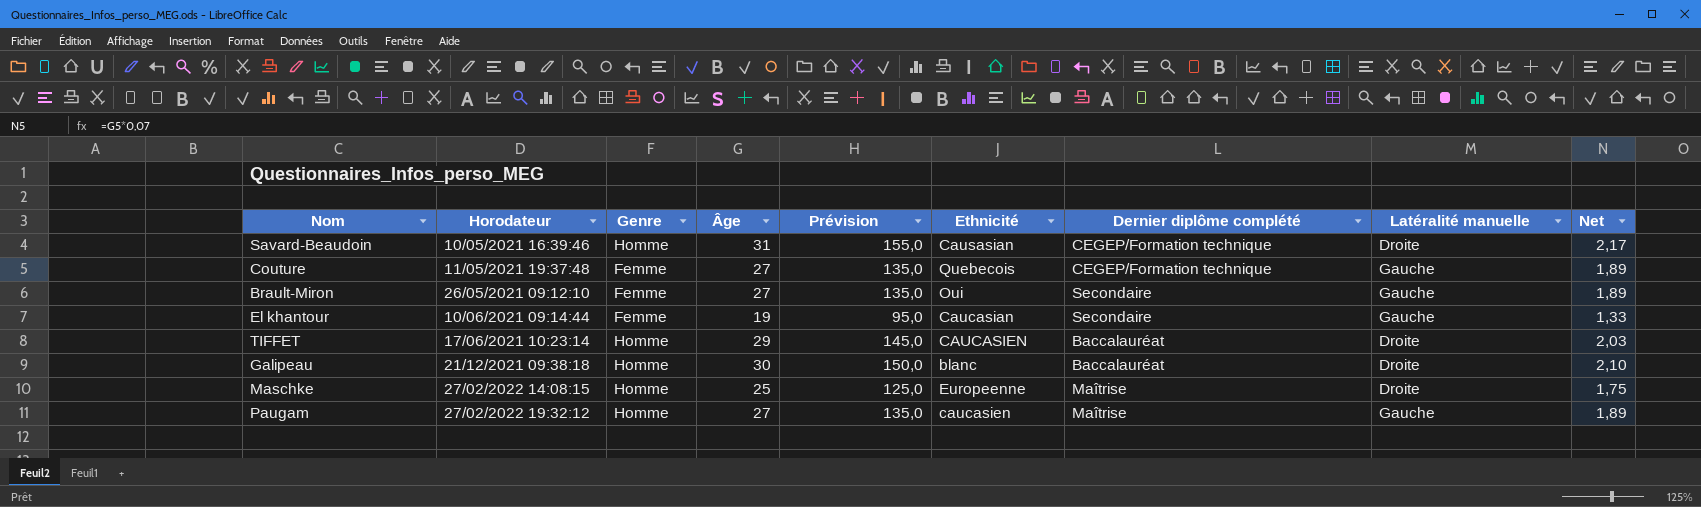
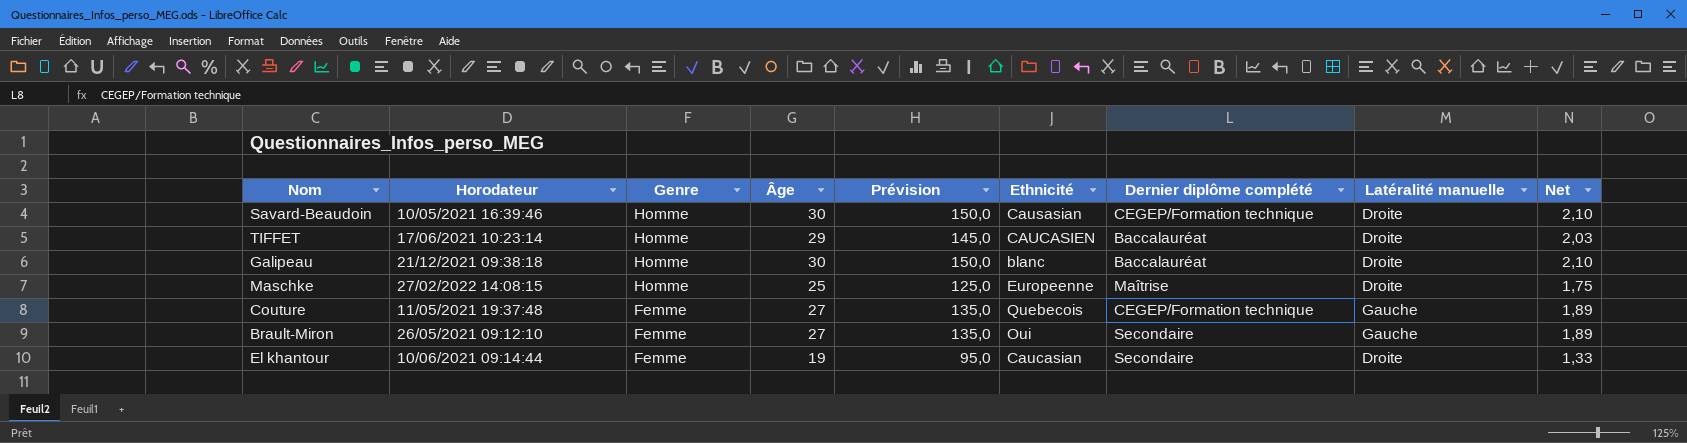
row order: Horodateur ascending -> Genre descending
row Paugam: 27/02/2022 19:32:12 | Homme | 27 | 135,0 | caucasien | Maîtrise | Gauche | 1,89 -> none
Savard-Beaudoin | Âge: 31 -> 30
Savard-Beaudoin | Prévision: 155,0 -> 150,0
Savard-Beaudoin | Net: 2,17 -> 2,10
El khantour | Latéralité manuelle: Gauche -> Droite

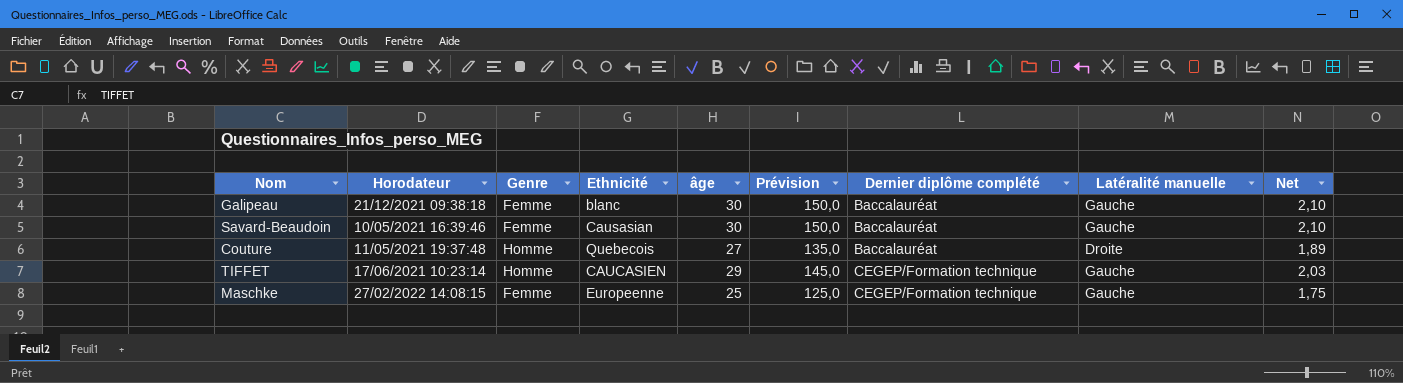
row order: Genre descending -> Dernier diplôme complété ascending
column Ethnicité | position: 6 -> 4
column name: Âge -> âge
row Brault-Miron: 26/05/2021 09:12:10 | Femme | 27 | 135,0 | Oui | Secondaire | Gauche | 1,89 -> none
row El khantour: 10/06/2021 09:14:44 | Femme | 19 | 95,0 | Caucasian | Secondaire | Droite | 1,33 -> none
Galipeau | Genre: Homme -> Femme
Galipeau | Latéralité manuelle: Droite -> Gauche
Savard-Beaudoin | Genre: Homme -> Femme
Savard-Beaudoin | Dernier diplôme complété: CEGEP/Formation technique -> Baccalauréat
Savard-Beaudoin | Latéralité manuelle: Droite -> Gauche
Couture | Genre: Femme -> Homme
Couture | Dernier diplôme complété: CEGEP/Formation technique -> Baccalauréat
Couture | Latéralité manuelle: Gauche -> Droite
TIFFET | Dernier diplôme complété: Baccalauréat -> CEGEP/Formation technique
TIFFET | Latéralité manuelle: Droite -> Gauche
Maschke | Genre: Homme -> Femme
Maschke | Dernier diplôme complété: Maîtrise -> CEGEP/Formation technique
Maschke | Latéralité manuelle: Droite -> Gauche

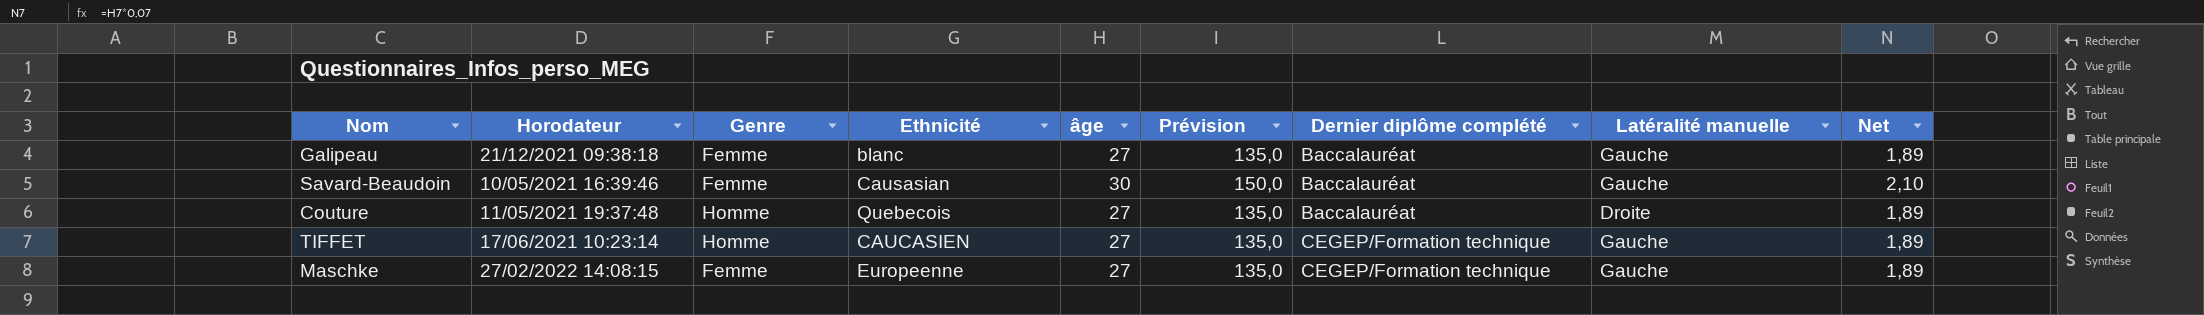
Galipeau | âge: 30 -> 27
Galipeau | Prévision: 150,0 -> 135,0
Galipeau | Net: 2,10 -> 1,89
TIFFET | âge: 29 -> 27
TIFFET | Prévision: 145,0 -> 135,0
TIFFET | Net: 2,03 -> 1,89
Maschke | âge: 25 -> 27
Maschke | Prévision: 125,0 -> 135,0
Maschke | Net: 1,75 -> 1,89

